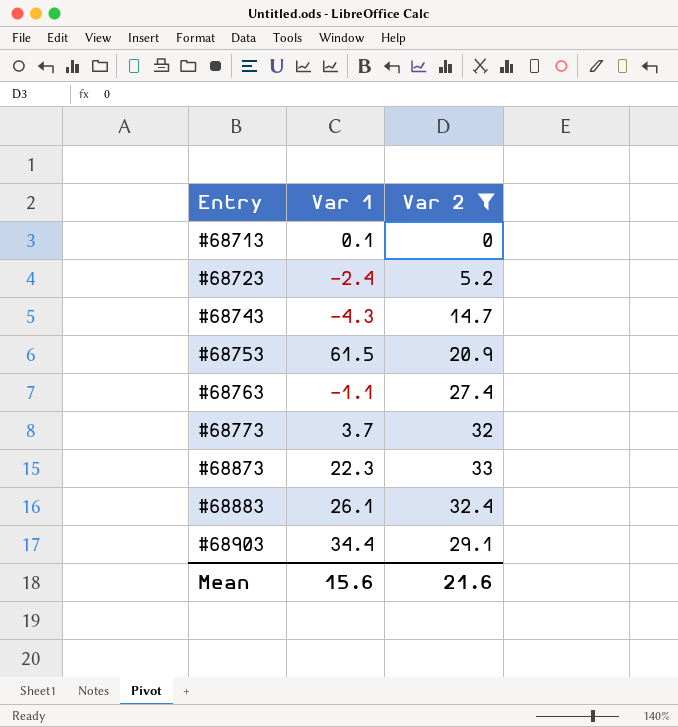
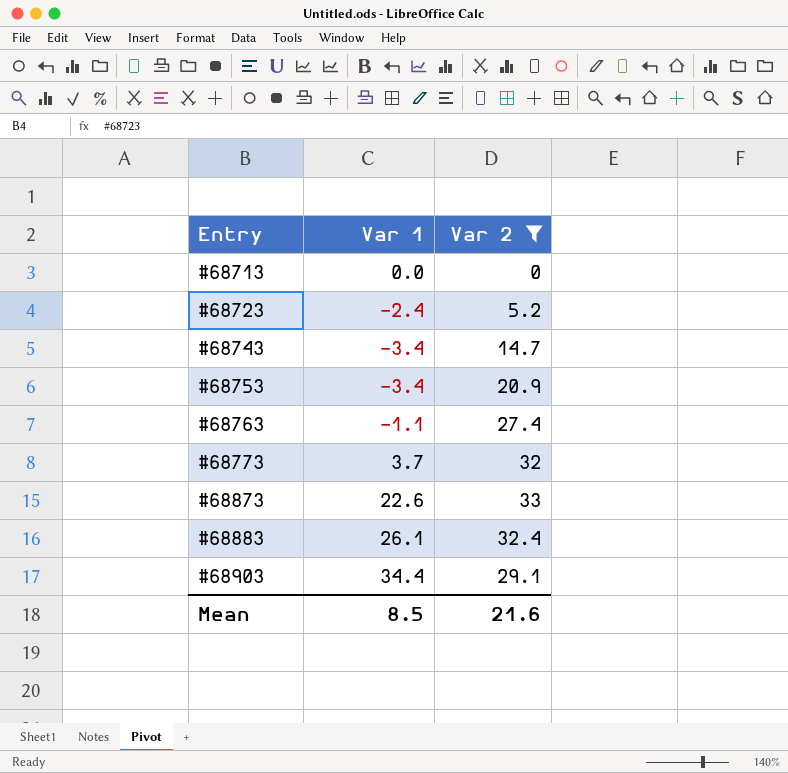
#68713 | Var 1: 0.1 -> 0.0
#68743 | Var 1: -4.3 -> -3.4
#68753 | Var 1: 61.5 -> -3.4
#68873 | Var 1: 22.3 -> 22.6
Mean | Var 1: 15.6 -> 8.5

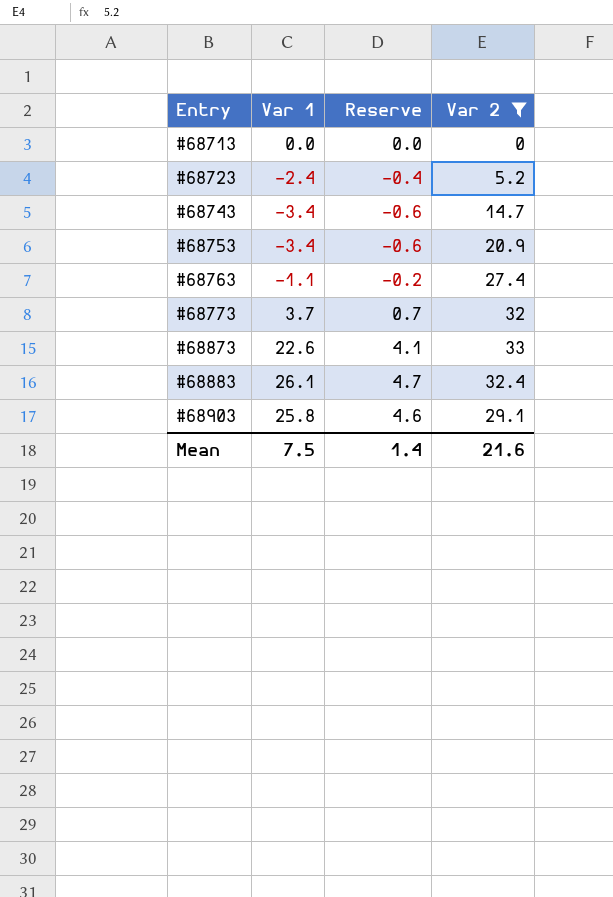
column Reserve | formula: none -> [Var 1] * 0.18
#68903 | Var 1: 34.4 -> 25.8
Mean | Var 1: 8.5 -> 7.5

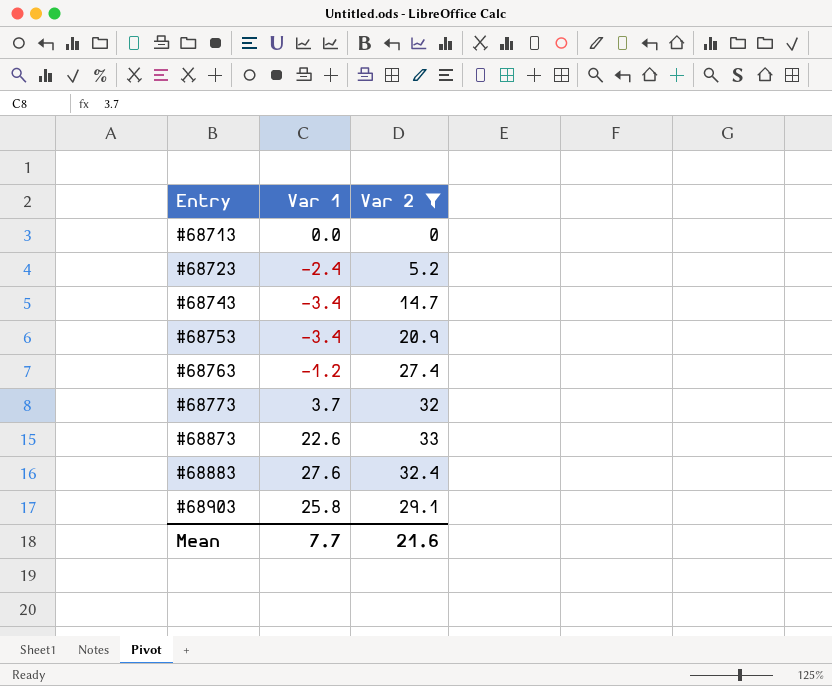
column Reserve | formula: [Var 1] * 0.18 -> none
#68763 | Var 1: -1.1 -> -1.2
#68883 | Var 1: 26.1 -> 27.6
Mean | Var 1: 7.5 -> 7.7

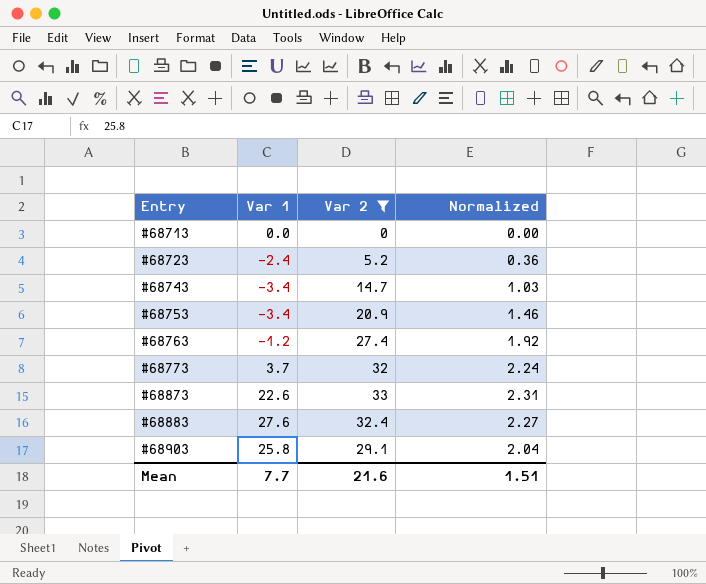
column Normalized | formula: none -> [Var 2] * 0.07

